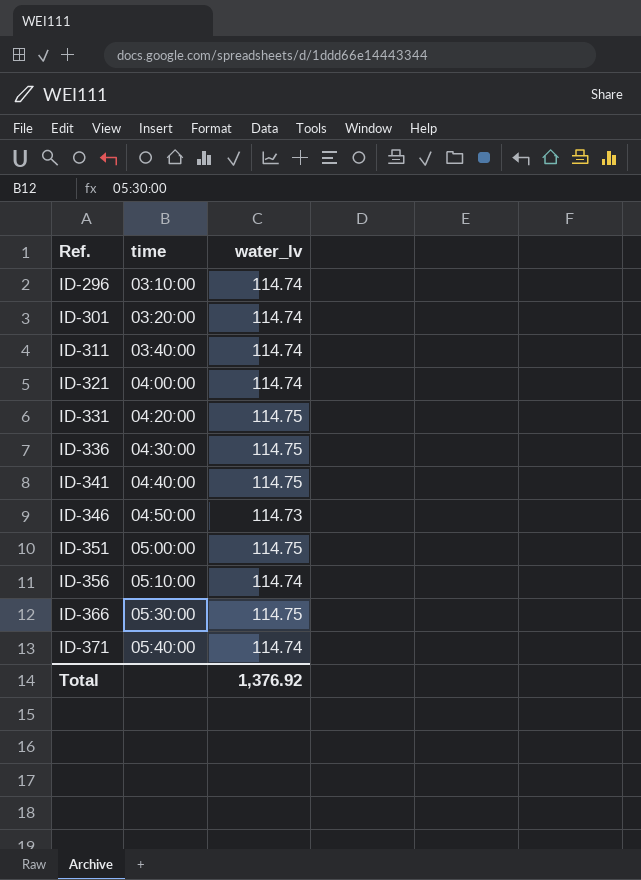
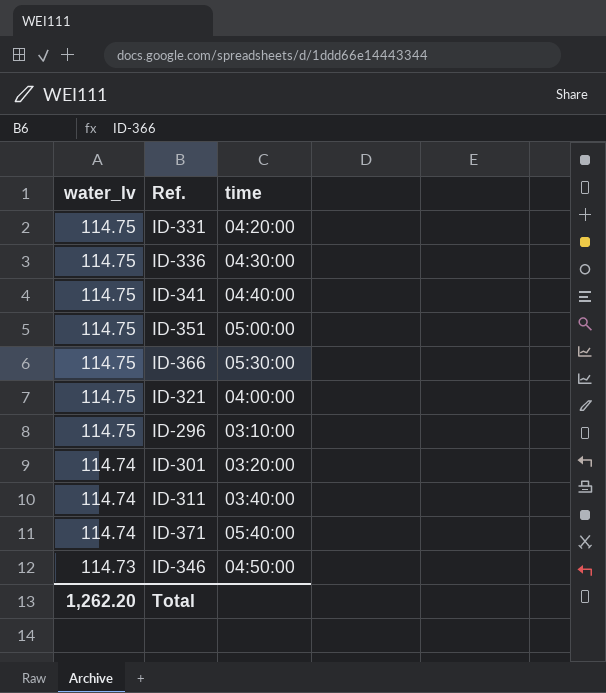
row order: Ref. ascending -> water_lv descending
column water_lv | position: 3 -> 1
row ID-356: 05:10:00 | 114.74 -> none
ID-321 | water_lv: 114.74 -> 114.75
ID-296 | water_lv: 114.74 -> 114.75
Total | water_lv: 1,376.92 -> 1,262.20

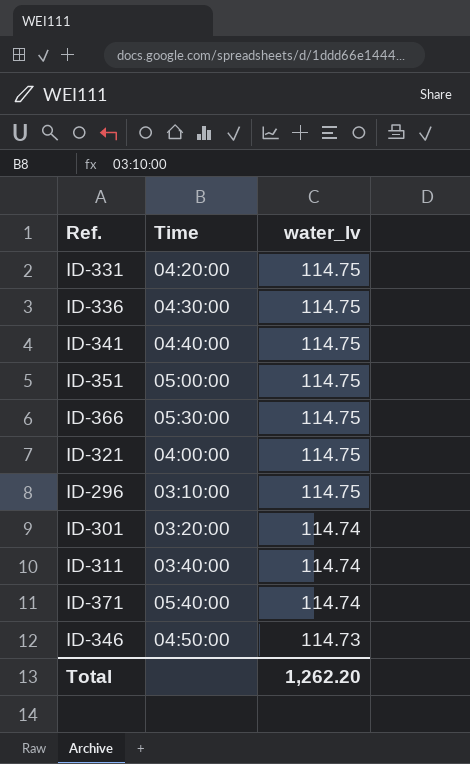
column name: time -> Time
column water_lv | position: 1 -> 3

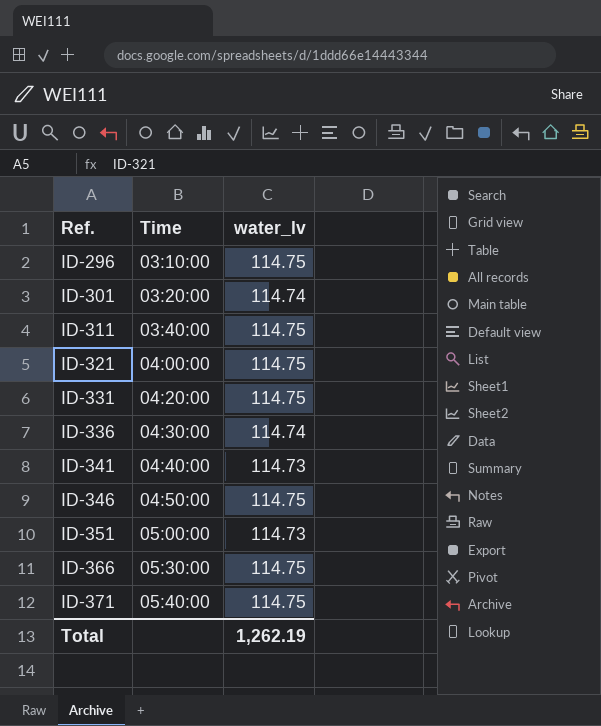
row order: water_lv descending -> Ref. ascending
ID-311 | water_lv: 114.74 -> 114.75
ID-336 | water_lv: 114.75 -> 114.74
ID-341 | water_lv: 114.75 -> 114.73
ID-346 | water_lv: 114.73 -> 114.75
ID-351 | water_lv: 114.75 -> 114.73
ID-371 | water_lv: 114.74 -> 114.75
Total | water_lv: 1,262.20 -> 1,262.19

